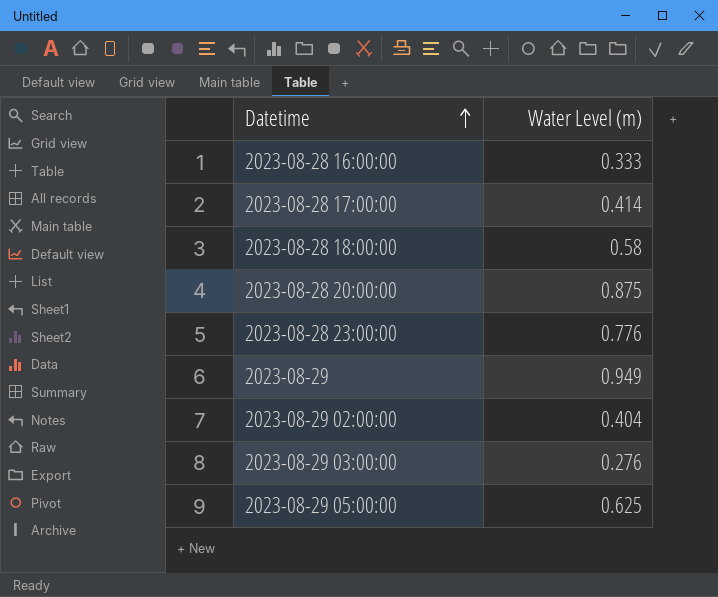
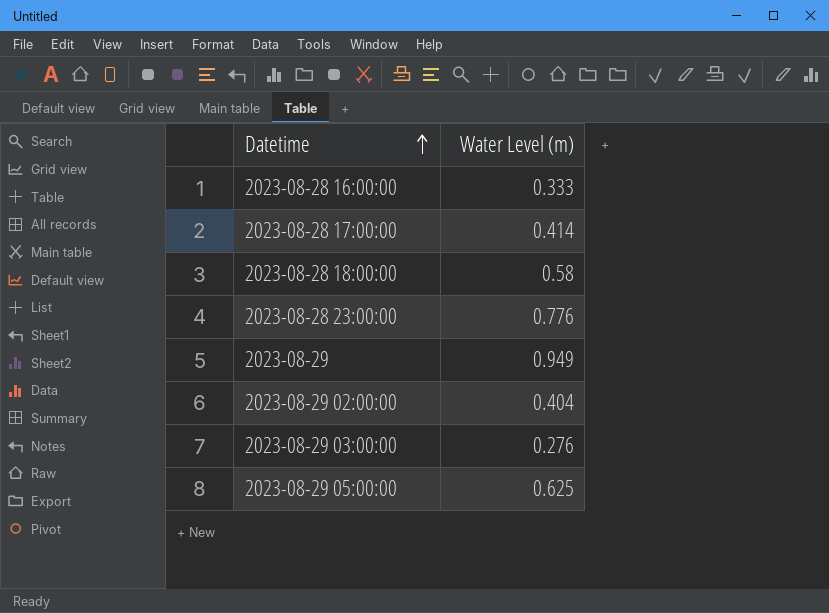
row 2023-08-28 20:00:00: 0.875 -> none

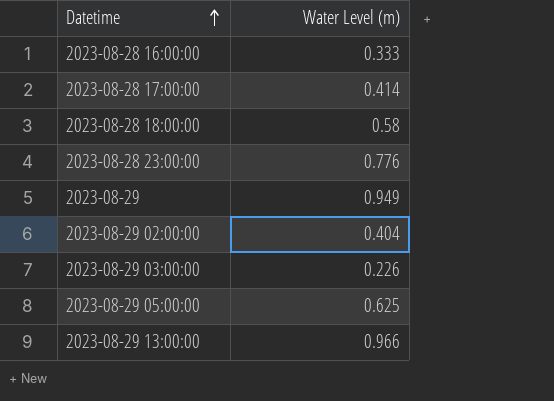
2023-08-29 03:00:00 | Water Level (m): 0.276 -> 0.226
row 2023-08-29 13:00:00: none -> 0.966

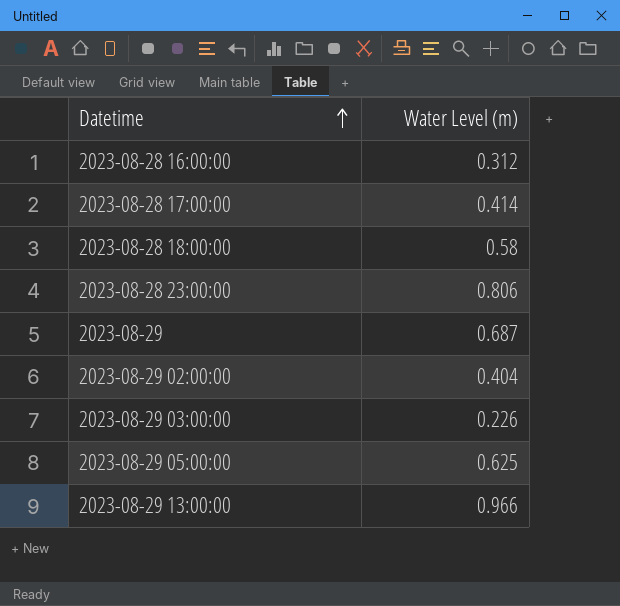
2023-08-28 16:00:00 | Water Level (m): 0.333 -> 0.312
2023-08-28 23:00:00 | Water Level (m): 0.776 -> 0.806
2023-08-29 | Water Level (m): 0.949 -> 0.687

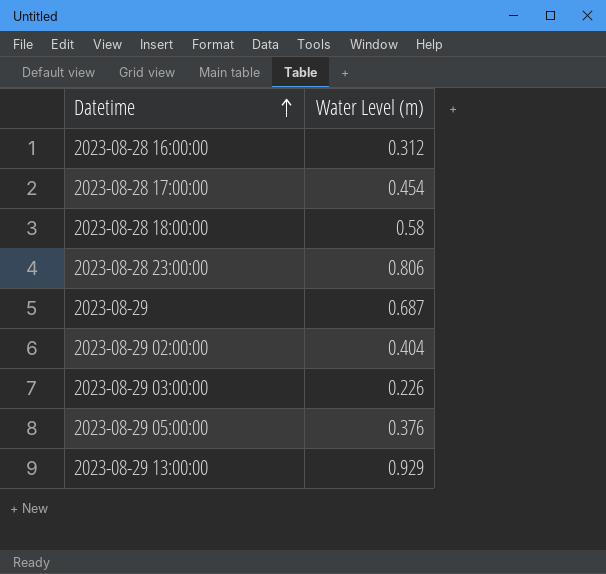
2023-08-28 17:00:00 | Water Level (m): 0.414 -> 0.454
2023-08-29 05:00:00 | Water Level (m): 0.625 -> 0.376
2023-08-29 13:00:00 | Water Level (m): 0.966 -> 0.929

